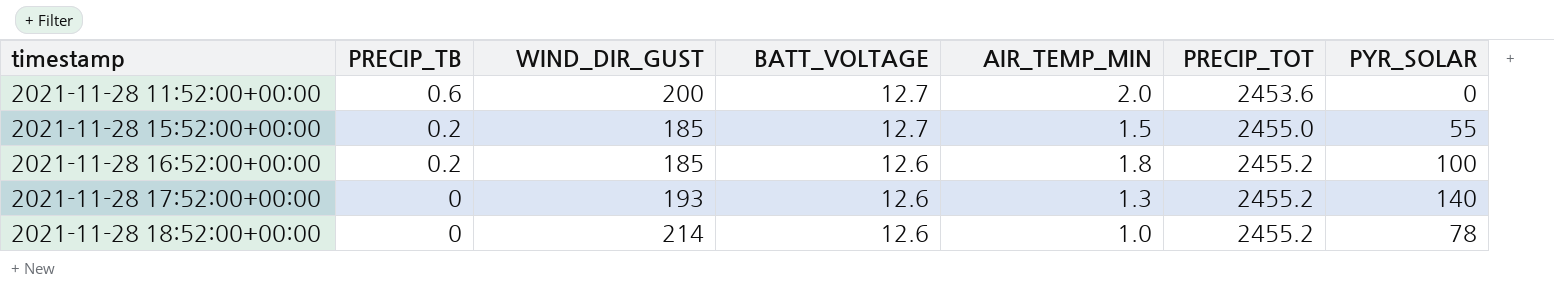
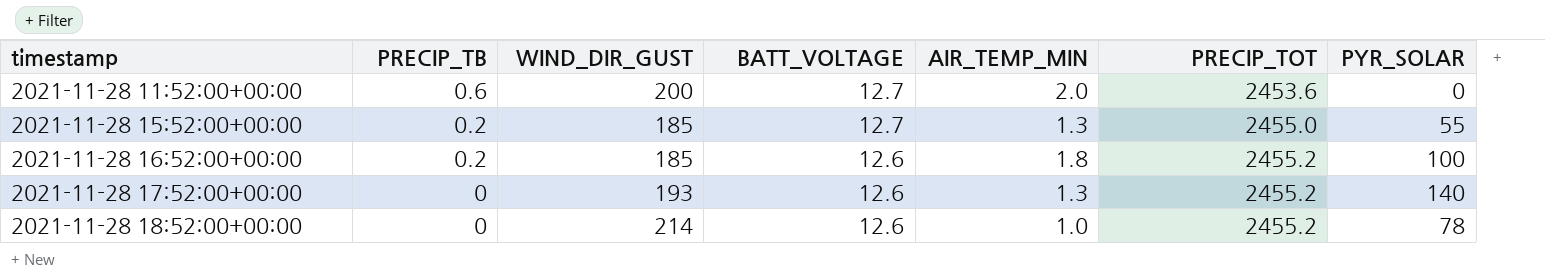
2021-11-28 15:52:00+00:00 | AIR_TEMP_MIN: 1.5 -> 1.3

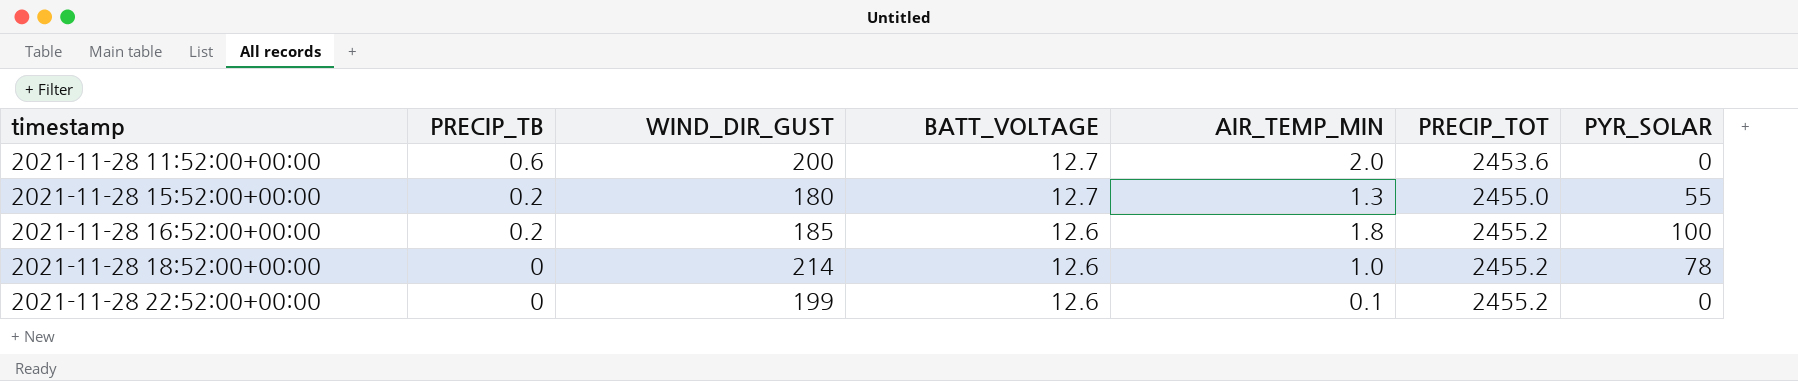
row 2021-11-28 17:52:00+00:00: 0 | 193 | 12.6 | 1.3 | 2455.2 | 140 -> none
2021-11-28 15:52:00+00:00 | WIND_DIR_GUST: 185 -> 180
row 2021-11-28 22:52:00+00:00: none -> 0 | 199 | 12.6 | 0.1 | 2455.2 | 0

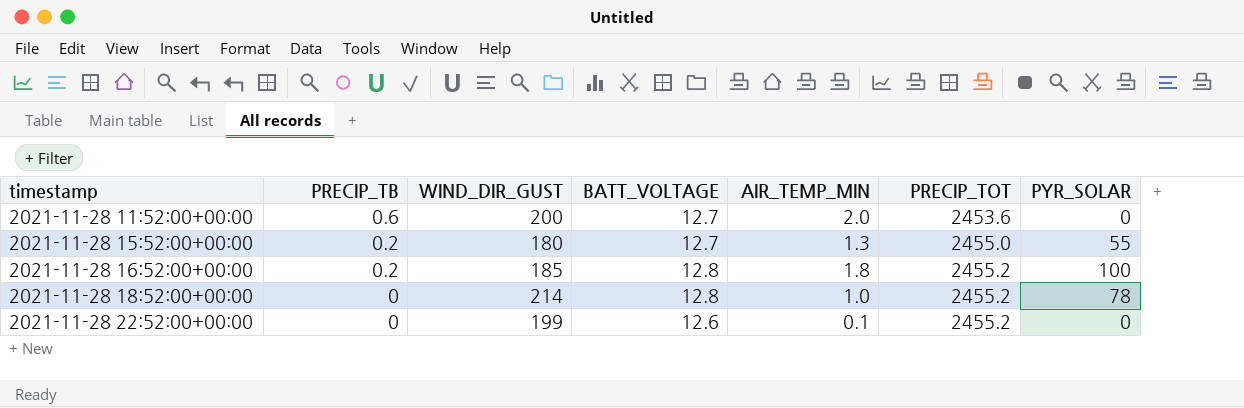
2021-11-28 16:52:00+00:00 | BATT_VOLTAGE: 12.6 -> 12.8
2021-11-28 18:52:00+00:00 | BATT_VOLTAGE: 12.6 -> 12.8

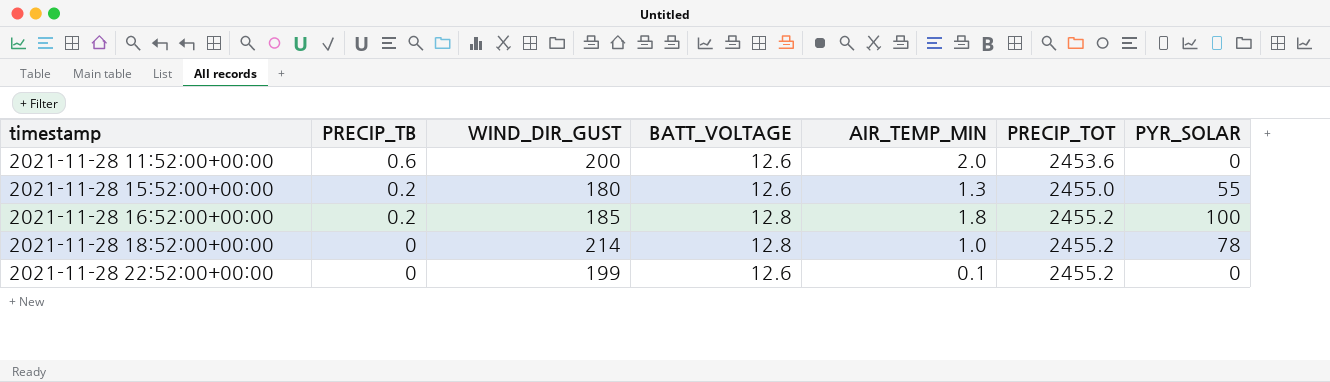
2021-11-28 11:52:00+00:00 | BATT_VOLTAGE: 12.7 -> 12.6
2021-11-28 15:52:00+00:00 | BATT_VOLTAGE: 12.7 -> 12.6

